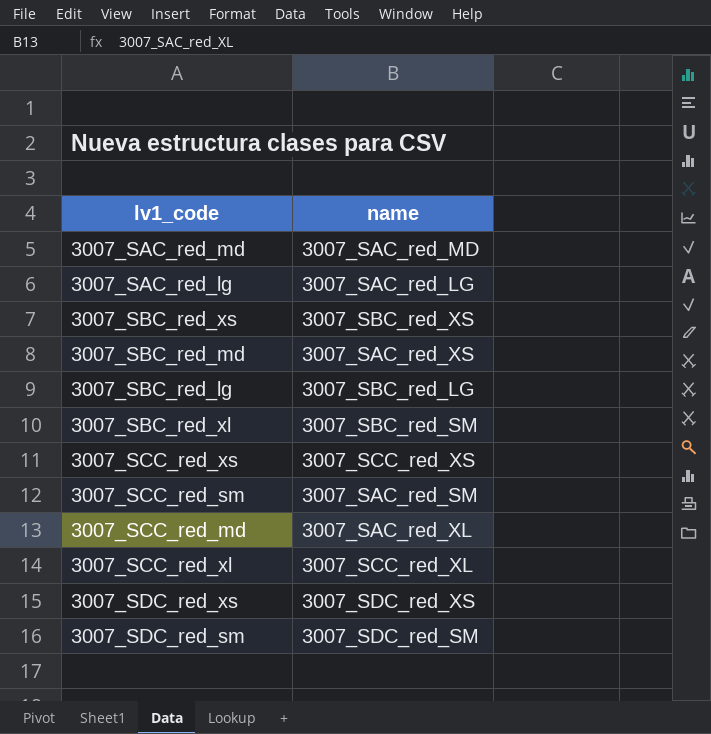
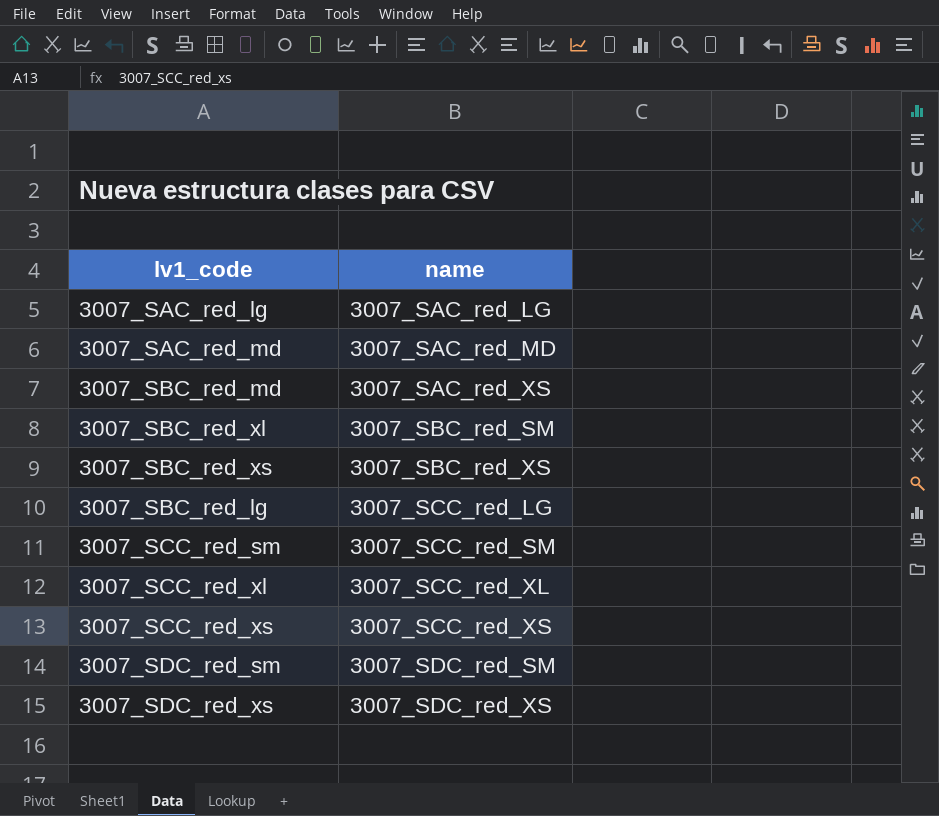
row order: none -> name ascending
row 3007_SCC_red_md: 3007_SAC_red_XL -> none
3007_SBC_red_lg | name: 3007_SBC_red_LG -> 3007_SCC_red_LG
3007_SCC_red_sm | name: 3007_SAC_red_SM -> 3007_SCC_red_SM

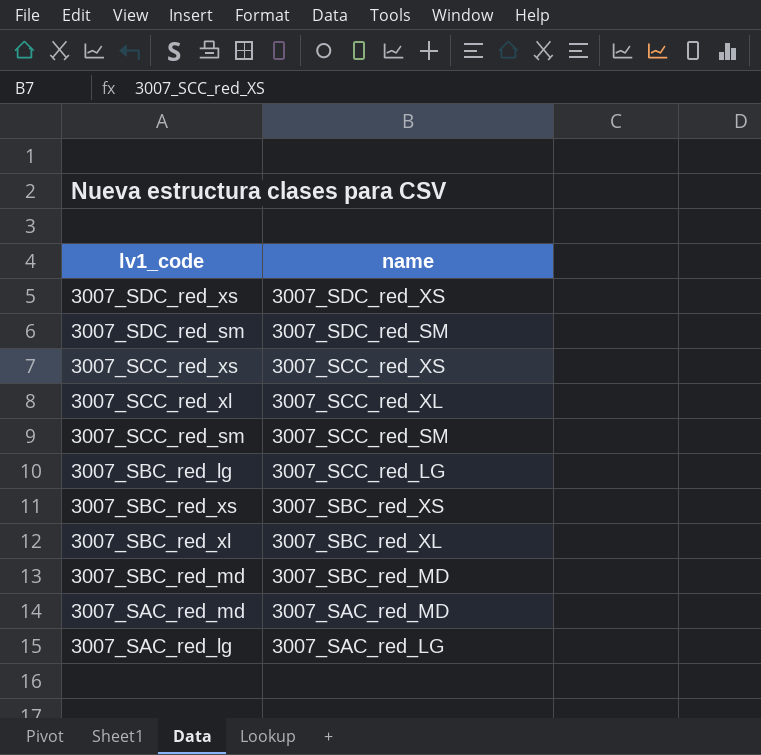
row order: name ascending -> name descending
3007_SBC_red_xl | name: 3007_SBC_red_SM -> 3007_SBC_red_XL
3007_SBC_red_md | name: 3007_SAC_red_XS -> 3007_SBC_red_MD

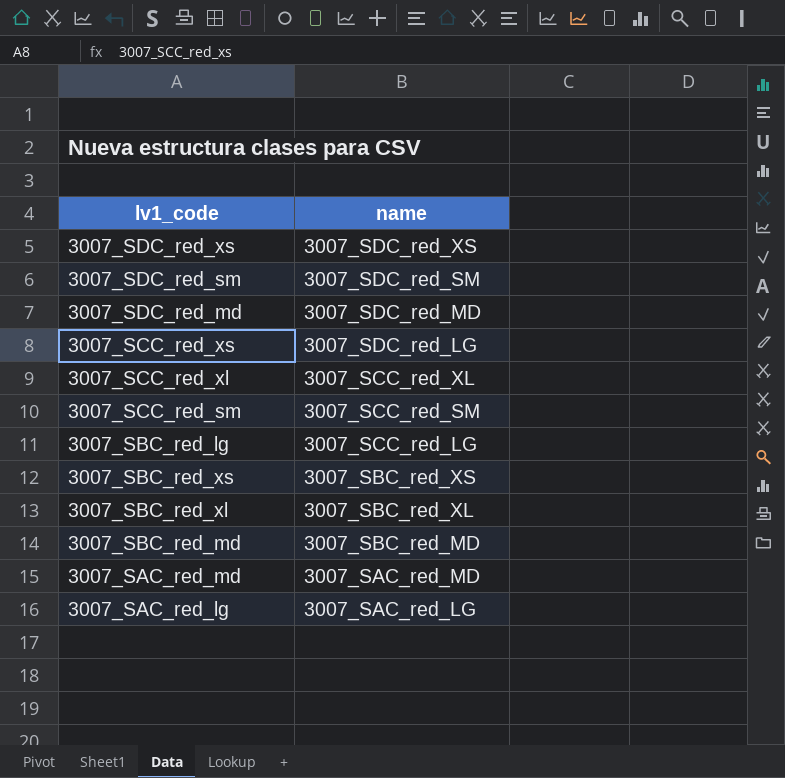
row 3007_SDC_red_md: none -> 3007_SDC_red_MD
3007_SCC_red_xs | name: 3007_SCC_red_XS -> 3007_SDC_red_LG

